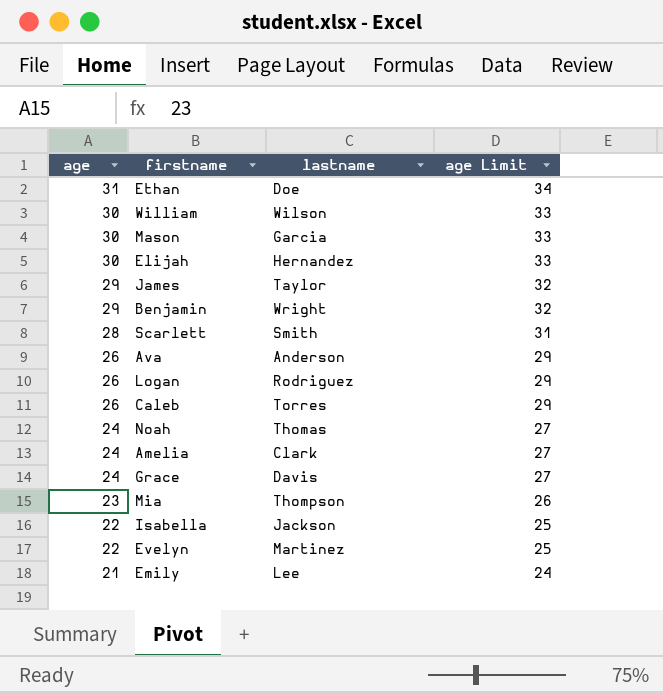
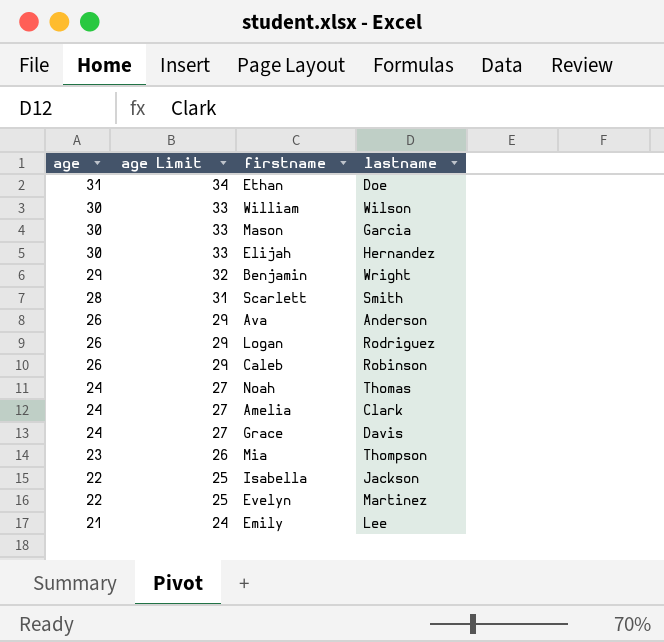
column age Limit | position: 4 -> 2
row James: 29 | Taylor | 32 -> none
Caleb | lastname: Torres -> Robinson

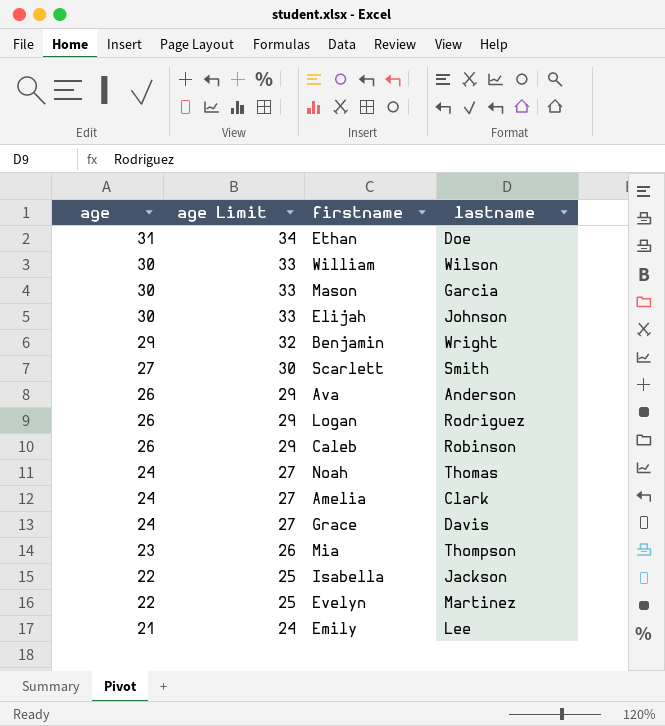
Elijah | lastname: Hernandez -> Johnson
Scarlett | age: 28 -> 27
Scarlett | age Limit: 31 -> 30

